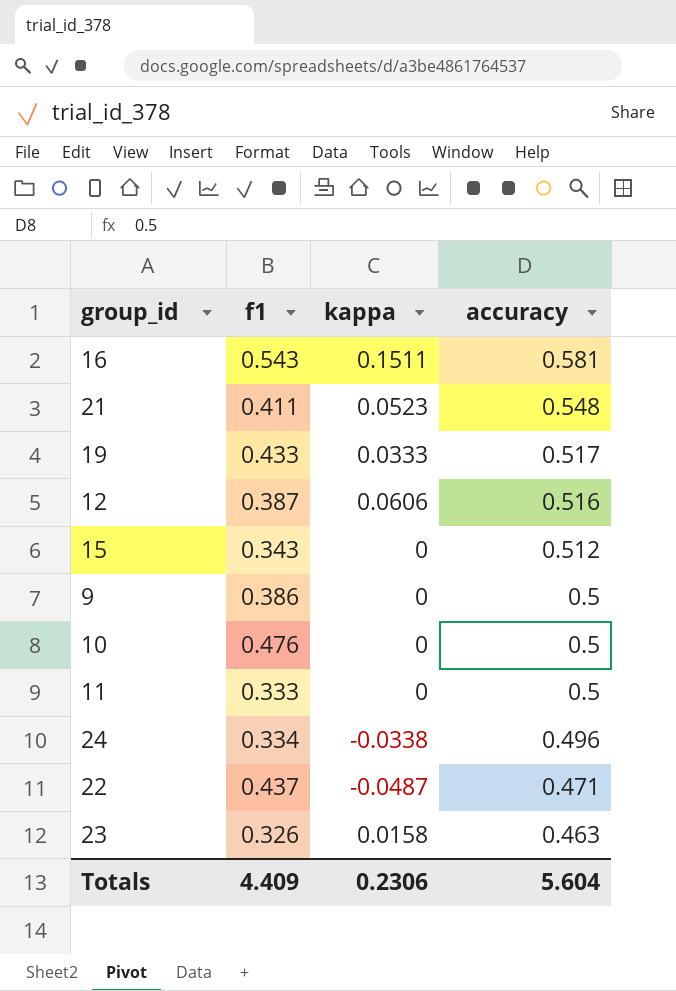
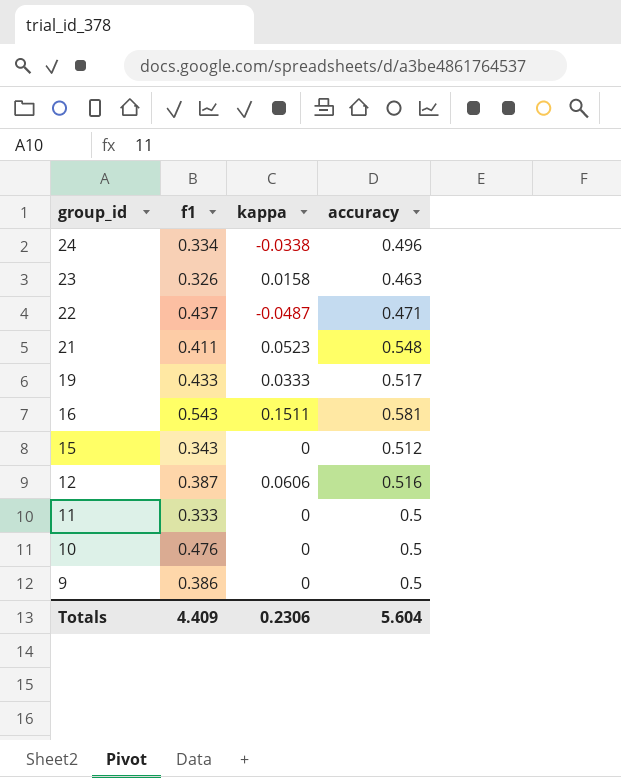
row order: accuracy descending -> group_id descending

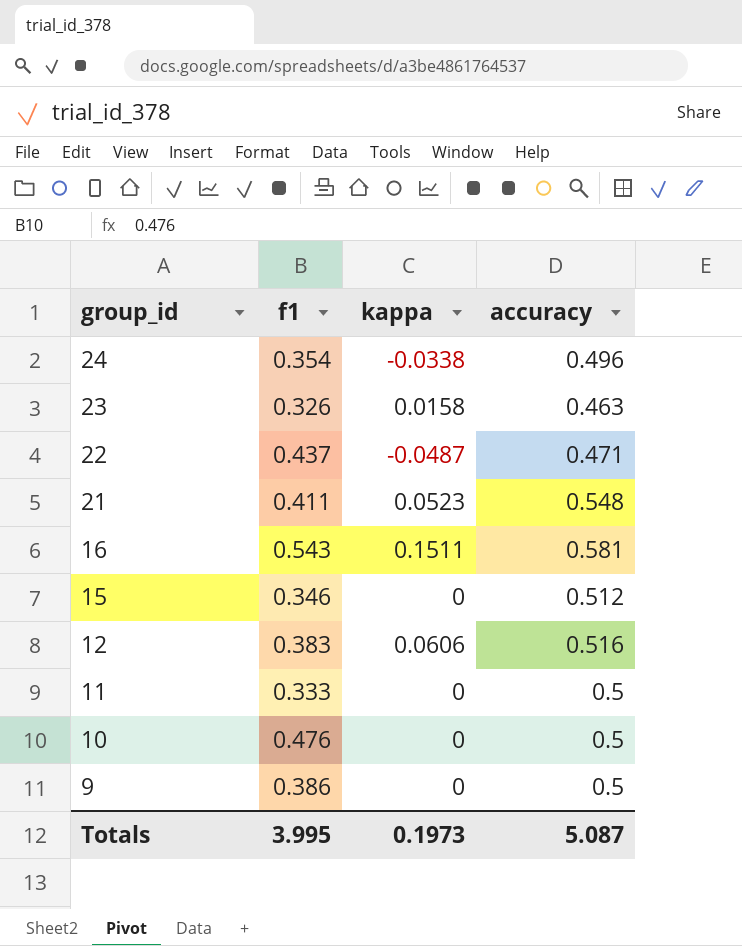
row 19: 0.433 | 0.0333 | 0.517 -> none
24 | f1: 0.334 -> 0.354
15 | f1: 0.343 -> 0.346
12 | f1: 0.387 -> 0.383
Totals | f1: 4.409 -> 3.995
Totals | kappa: 0.2306 -> 0.1973
Totals | accuracy: 5.604 -> 5.087

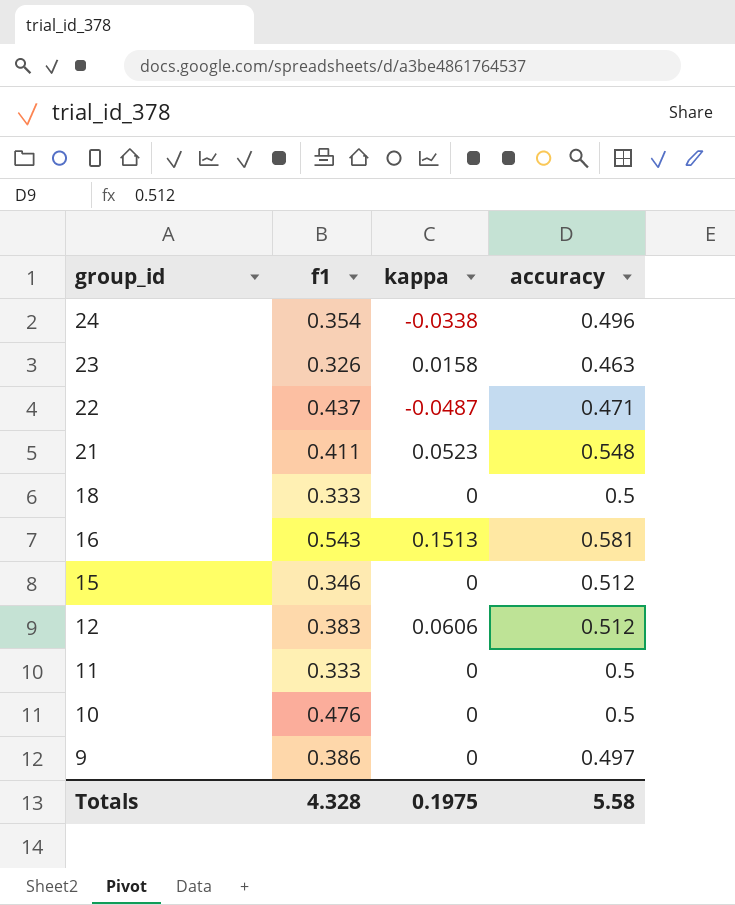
row 18: none -> 0.333 | 0 | 0.5
16 | kappa: 0.1511 -> 0.1513
12 | accuracy: 0.516 -> 0.512
9 | accuracy: 0.5 -> 0.497
Totals | f1: 3.995 -> 4.328
Totals | kappa: 0.1973 -> 0.1975
Totals | accuracy: 5.087 -> 5.58

